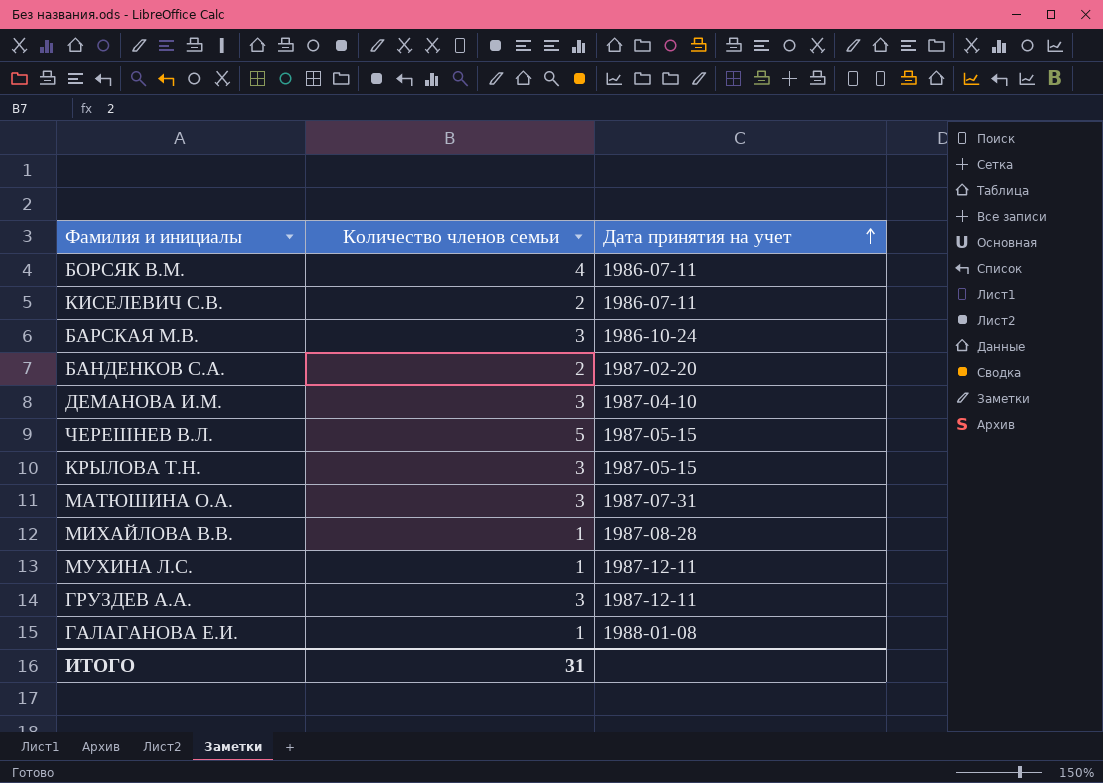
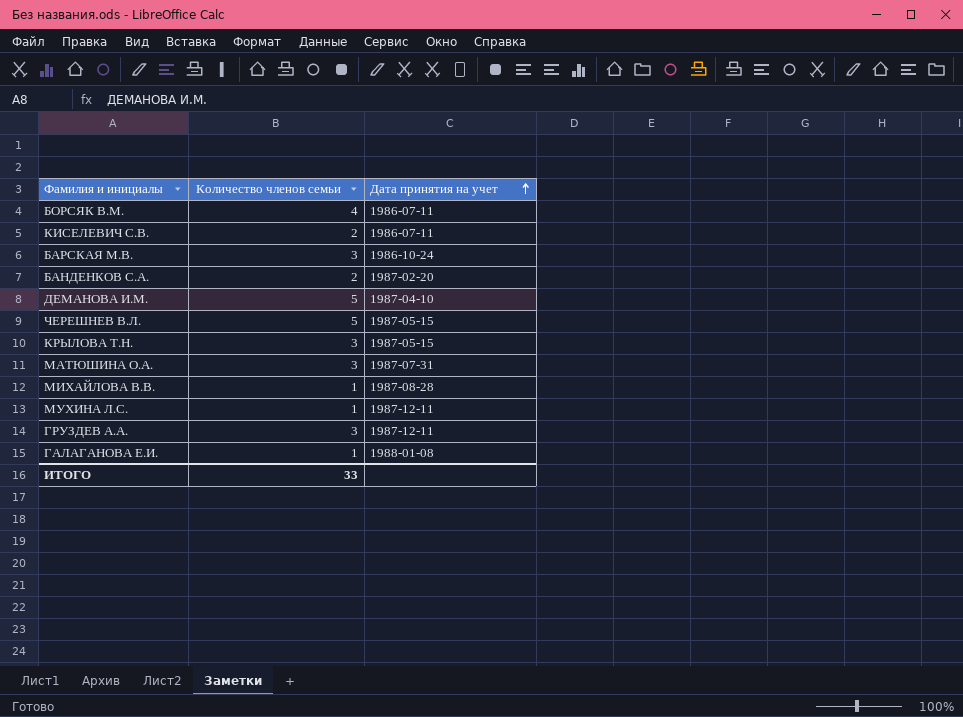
ДЕМАНОВА И.М. | Количество членов семьи: 3 -> 5
ИТОГО | Количество членов семьи: 31 -> 33

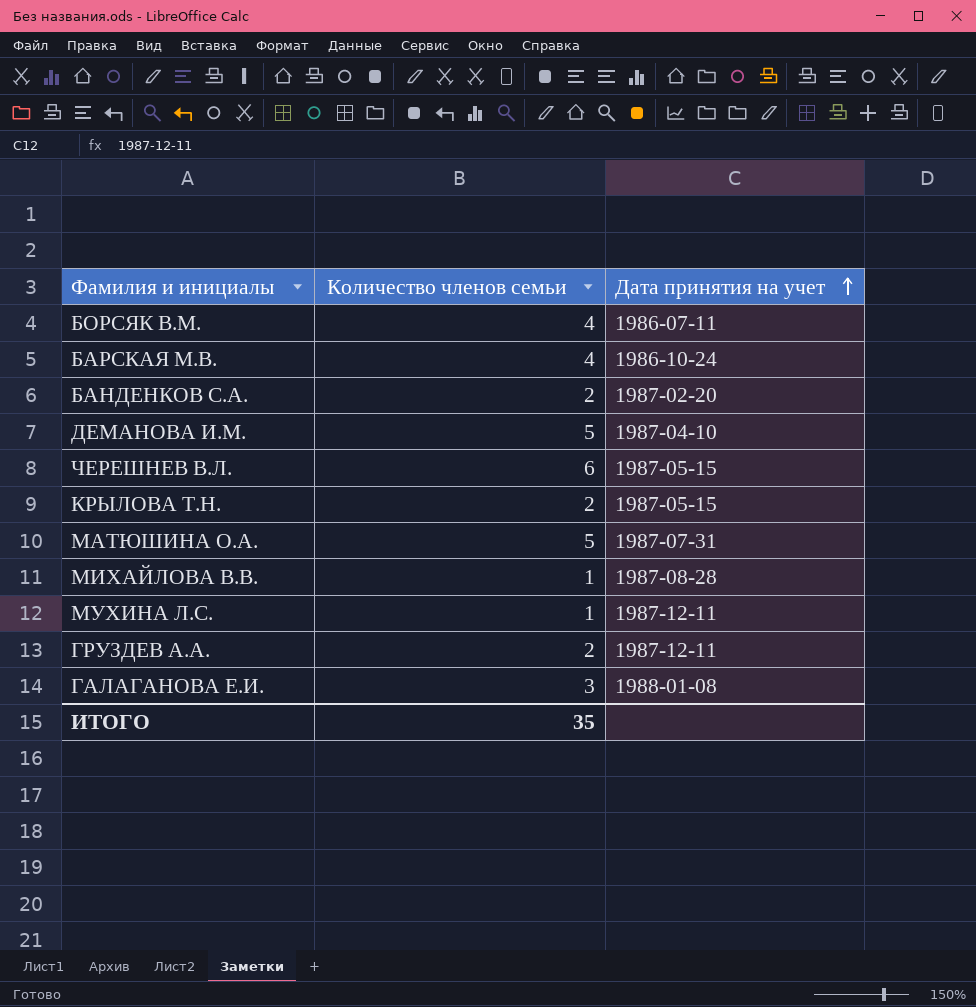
row КИСЕЛЕВИЧ С.В.: 2 | 1986-07-11 -> none
БАРСКАЯ М.В. | Количество членов семьи: 3 -> 4
ЧЕРЕШНЕВ В.Л. | Количество членов семьи: 5 -> 6
КРЫЛОВА Т.Н. | Количество членов семьи: 3 -> 2
МАТЮШИНА О.А. | Количество членов семьи: 3 -> 5
ГРУЗДЕВ А.А. | Количество членов семьи: 3 -> 2
ГАЛАГАНОВА Е.И. | Количество членов семьи: 1 -> 3
ИТОГО | Количество членов семьи: 33 -> 35

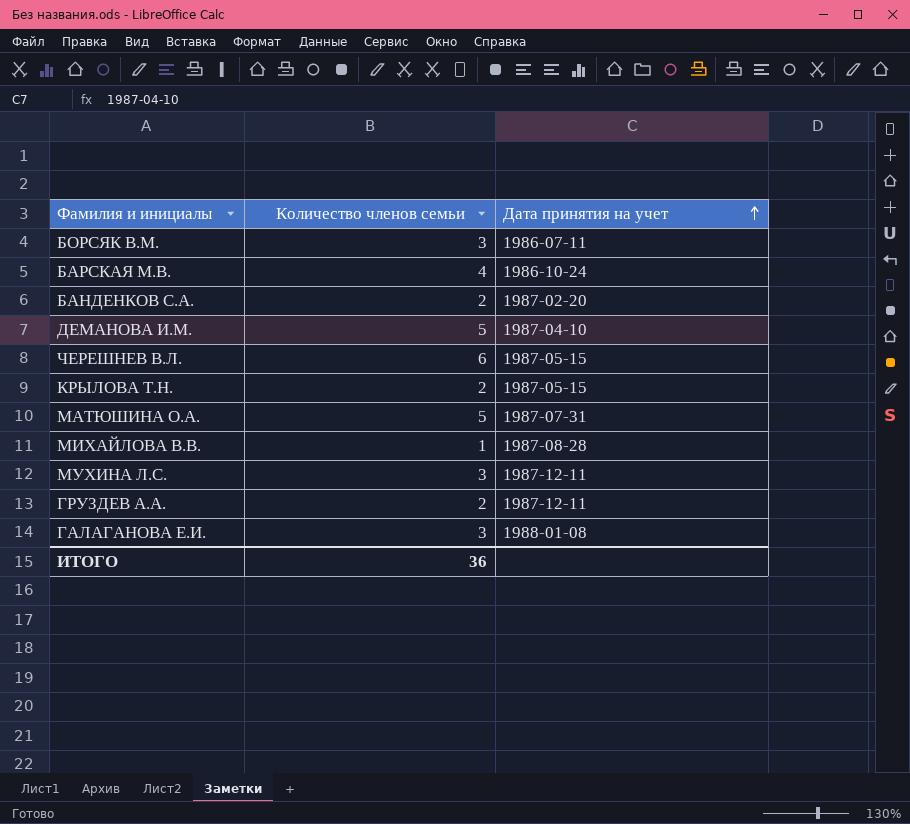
БОРСЯК В.М. | Количество членов семьи: 4 -> 3
МУХИНА Л.С. | Количество членов семьи: 1 -> 3
ИТОГО | Количество членов семьи: 35 -> 36

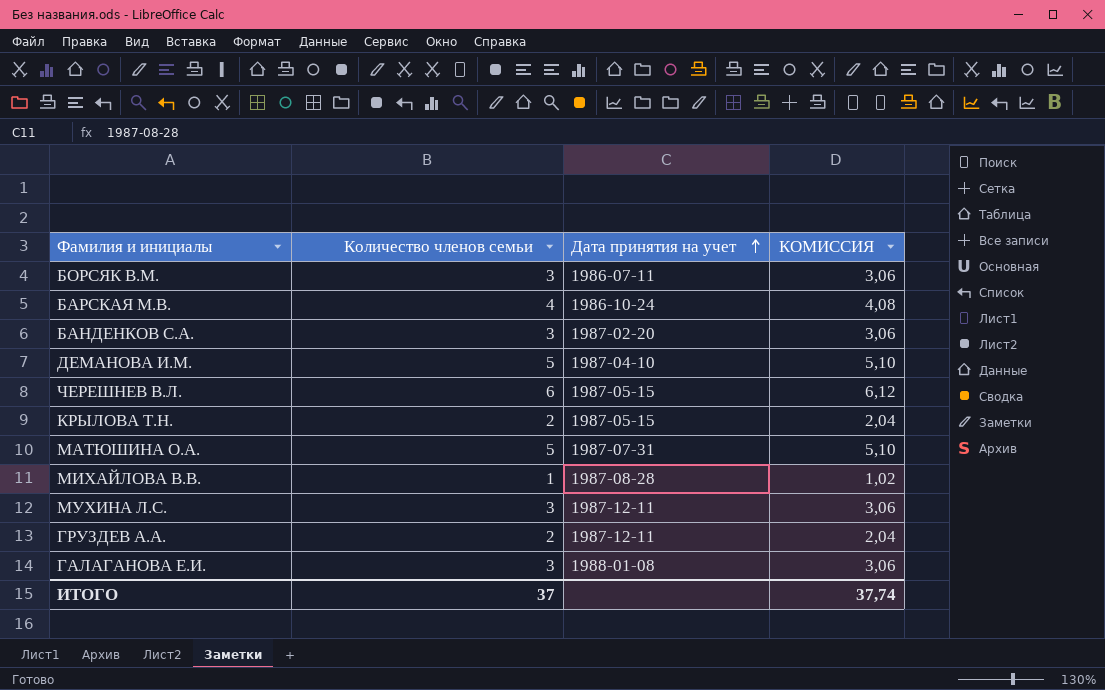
column КОМИССИЯ | formula: none -> [Количество членов семьи] * 1,02
БАНДЕНКОВ С.А. | Количество членов семьи: 2 -> 3
ИТОГО | Количество членов семьи: 36 -> 37

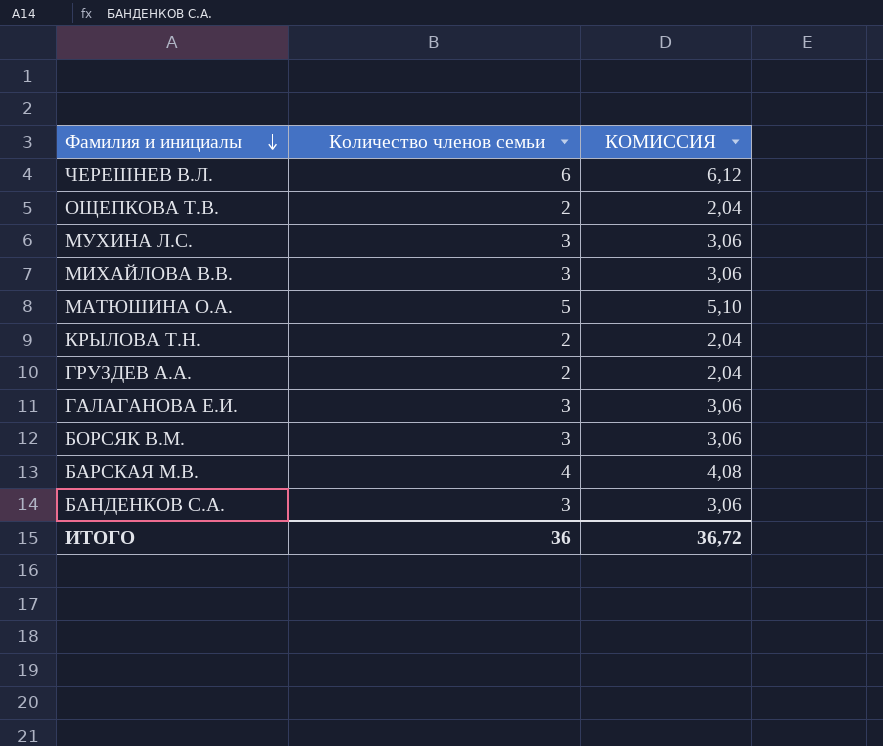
row order: Дата принятия на учет ascending -> Фамилия и инициалы descending
column Дата принятия на учет | position: 3 -> none
row ДЕМАНОВА И.М.: 5 | 1987-04-10 | 5,10 -> none
row ОЩЕПКОВА Т.В.: none -> 2 | 2,04
МИХАЙЛОВА В.В. | Количество членов семьи: 1 -> 3
МИХАЙЛОВА В.В. | КОМИССИЯ: 1,02 -> 3,06
ИТОГО | Количество членов семьи: 37 -> 36
ИТОГО | КОМИССИЯ: 37,74 -> 36,72

